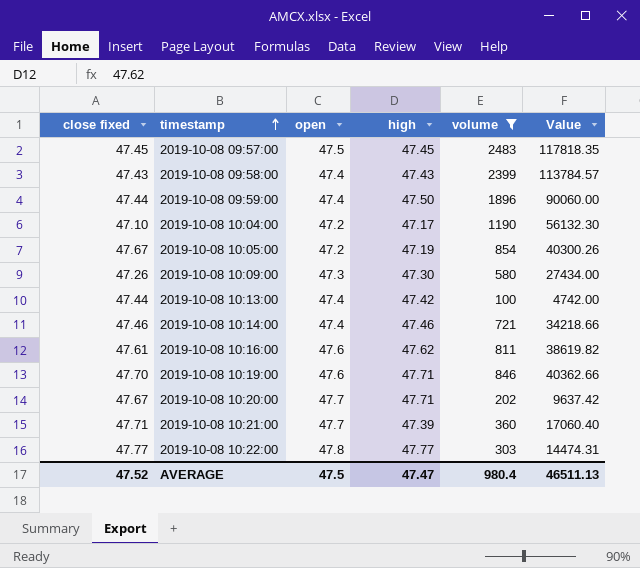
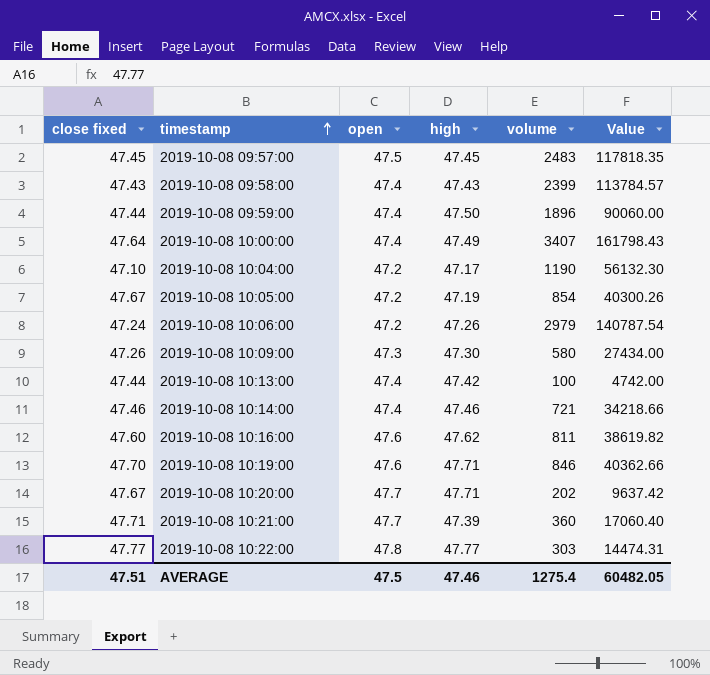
filter: volume <= 2483 -> none
2019-10-08 10:16:00 | close fixed: 47.61 -> 47.60
AVERAGE | close fixed: 47.52 -> 47.51
AVERAGE | high: 47.47 -> 47.46
AVERAGE | volume: 980.4 -> 1275.4
AVERAGE | Value: 46511.13 -> 60482.05

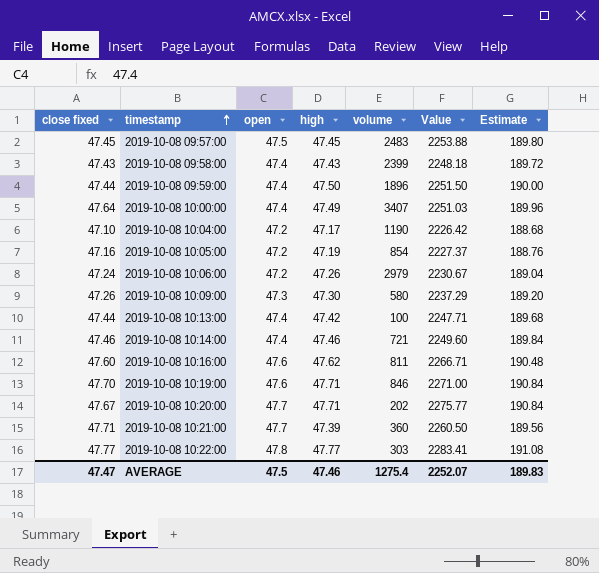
column Value | formula: [high] * [volume] -> [open] * [high]
column Estimate | formula: none -> [high] * 4
2019-10-08 10:05:00 | close fixed: 47.67 -> 47.16
AVERAGE | close fixed: 47.51 -> 47.47
AVERAGE | Value: 60482.05 -> 2252.07

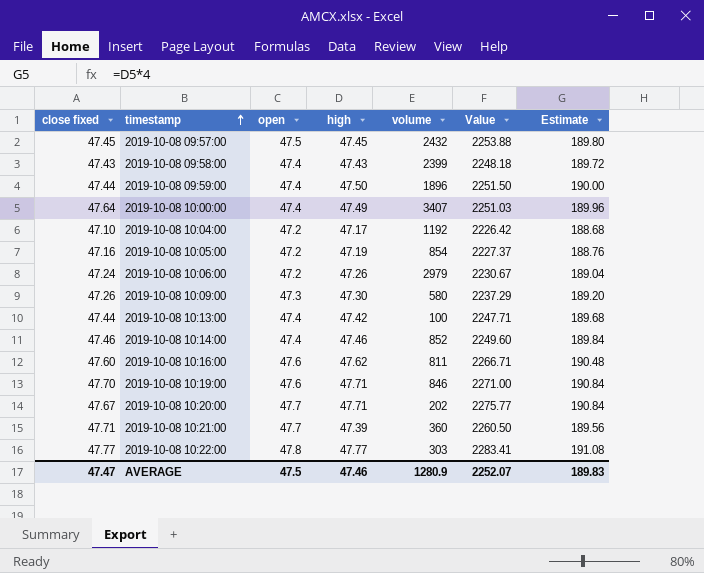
2019-10-08 09:57:00 | volume: 2483 -> 2432
2019-10-08 10:04:00 | volume: 1190 -> 1192
2019-10-08 10:14:00 | volume: 721 -> 852
AVERAGE | volume: 1275.4 -> 1280.9

